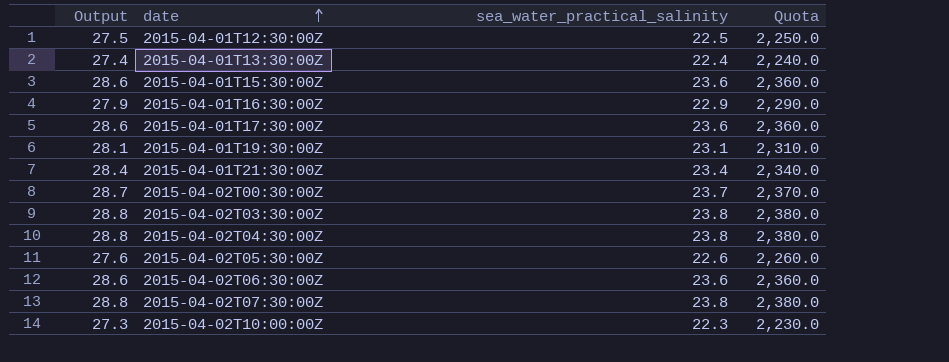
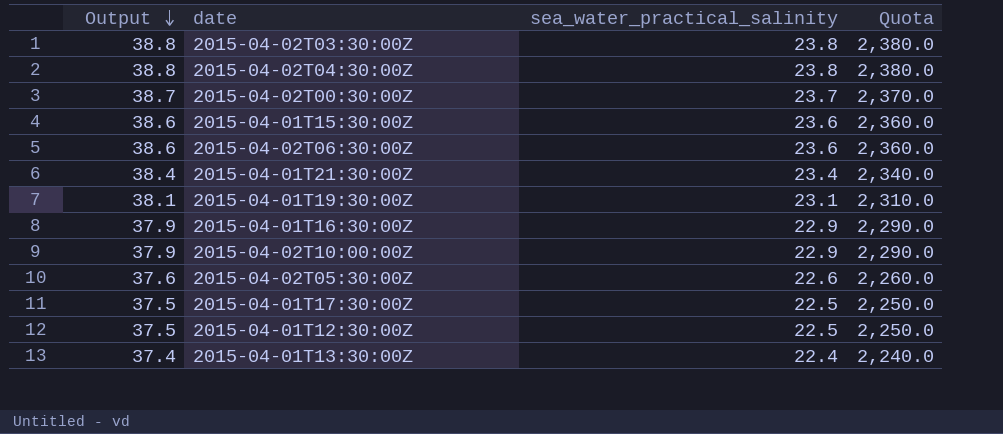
row order: date ascending -> Output descending
column Output | formula: [sea_water_practical_salinity] + 5 -> [sea_water_practical_salinity] + 15
row 2015-04-02T07:30:00Z: 28.8 | 23.8 | 2,380.0 -> none
2015-04-02T10:00:00Z | sea_water_practical_salinity: 22.3 -> 22.9
2015-04-02T10:00:00Z | Quota: 2,230.0 -> 2,290.0
2015-04-01T17:30:00Z | sea_water_practical_salinity: 23.6 -> 22.5
2015-04-01T17:30:00Z | Quota: 2,360.0 -> 2,250.0

